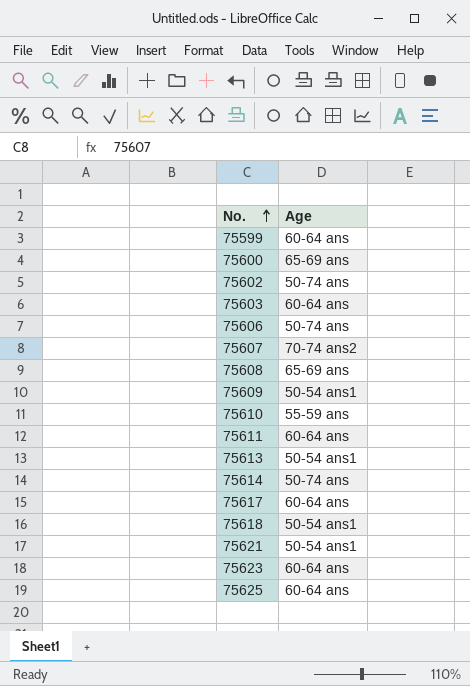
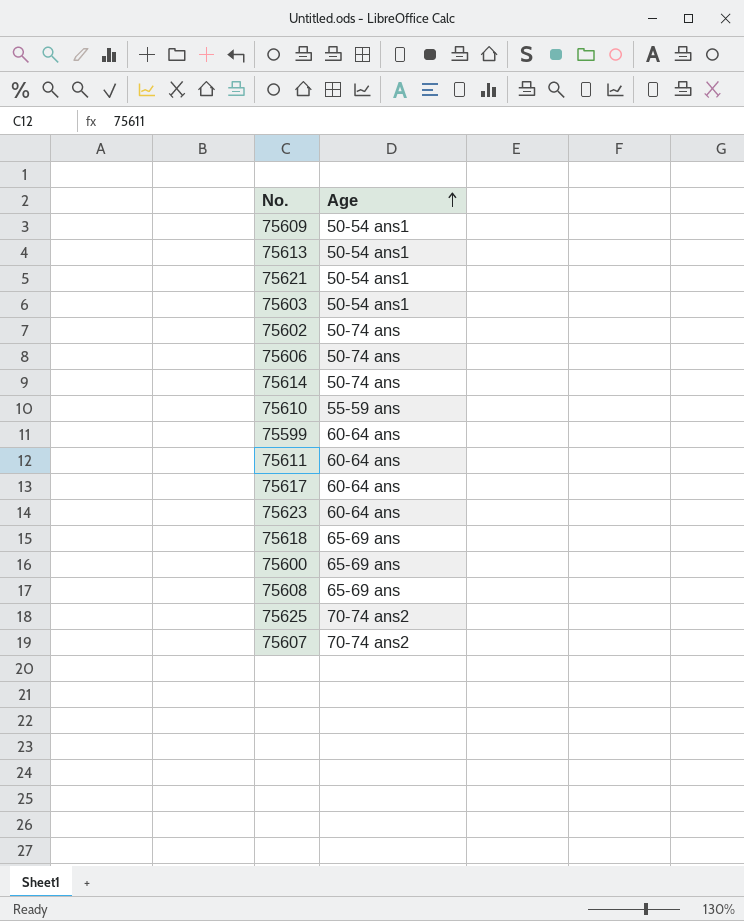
row order: No. ascending -> Age ascending
75603 | Age: 60-64 ans -> 50-54 ans1
75618 | Age: 50-54 ans1 -> 65-69 ans
75625 | Age: 60-64 ans -> 70-74 ans2

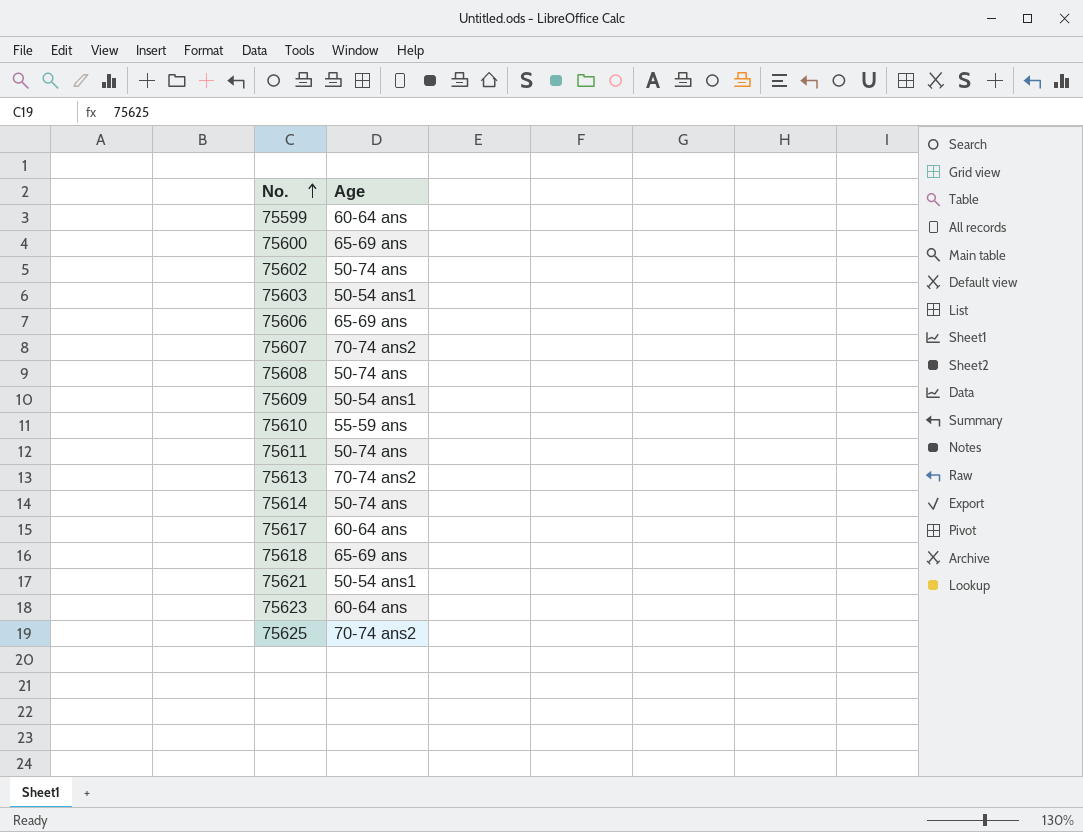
row order: Age ascending -> No. ascending
75606 | Age: 50-74 ans -> 65-69 ans
75608 | Age: 65-69 ans -> 50-74 ans
75611 | Age: 60-64 ans -> 50-74 ans
75613 | Age: 50-54 ans1 -> 70-74 ans2

